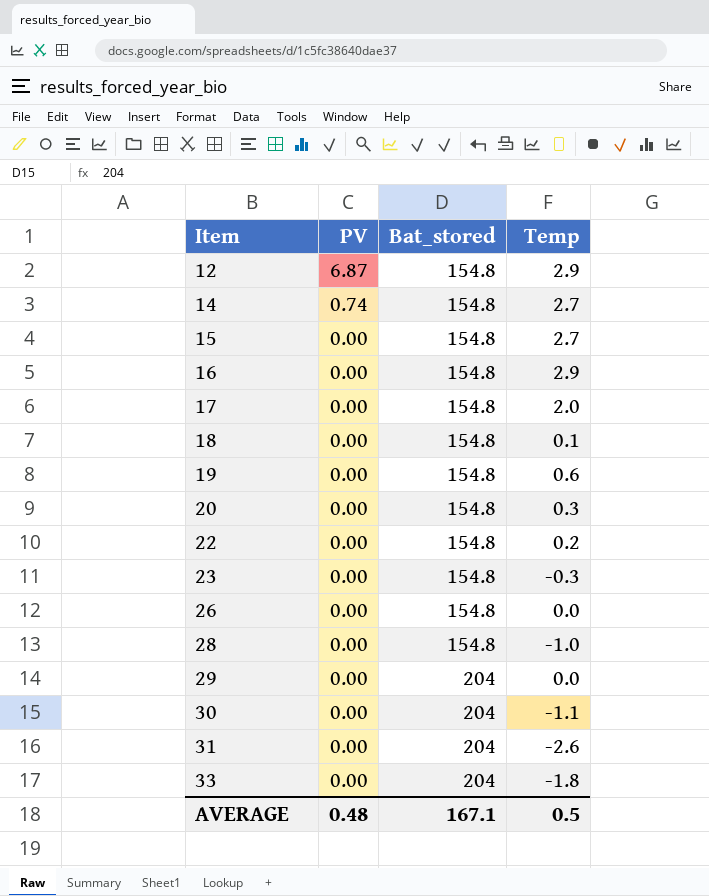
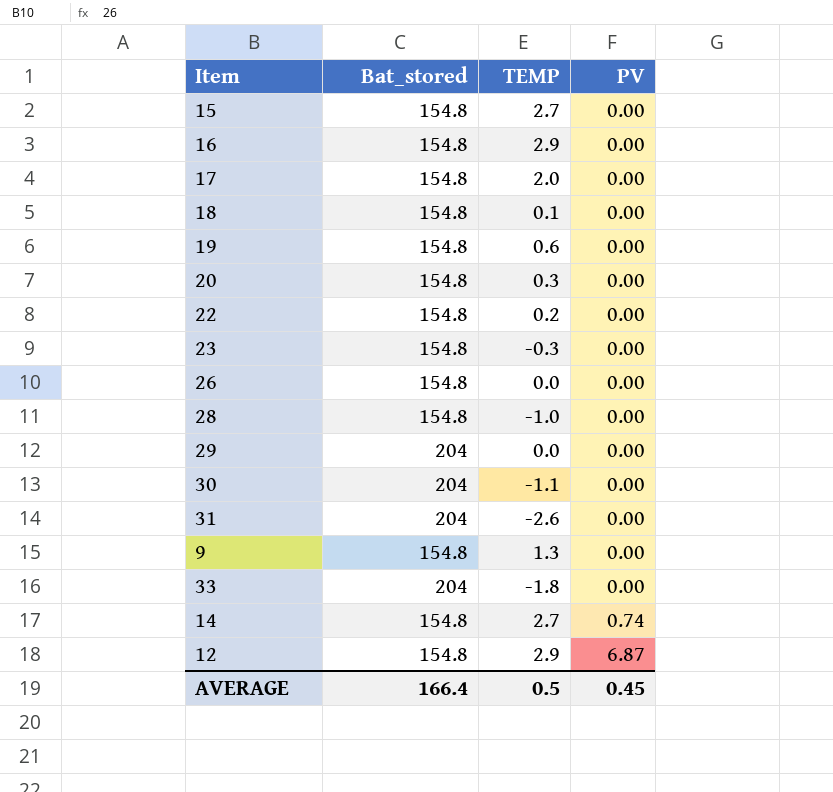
row order: Item ascending -> PV ascending
column name: Temp -> TEMP
column PV | position: 2 -> 4
row 9: none -> 154.8 | 1.3 | 0.00
AVERAGE | Bat_stored: 167.1 -> 166.4
AVERAGE | PV: 0.48 -> 0.45

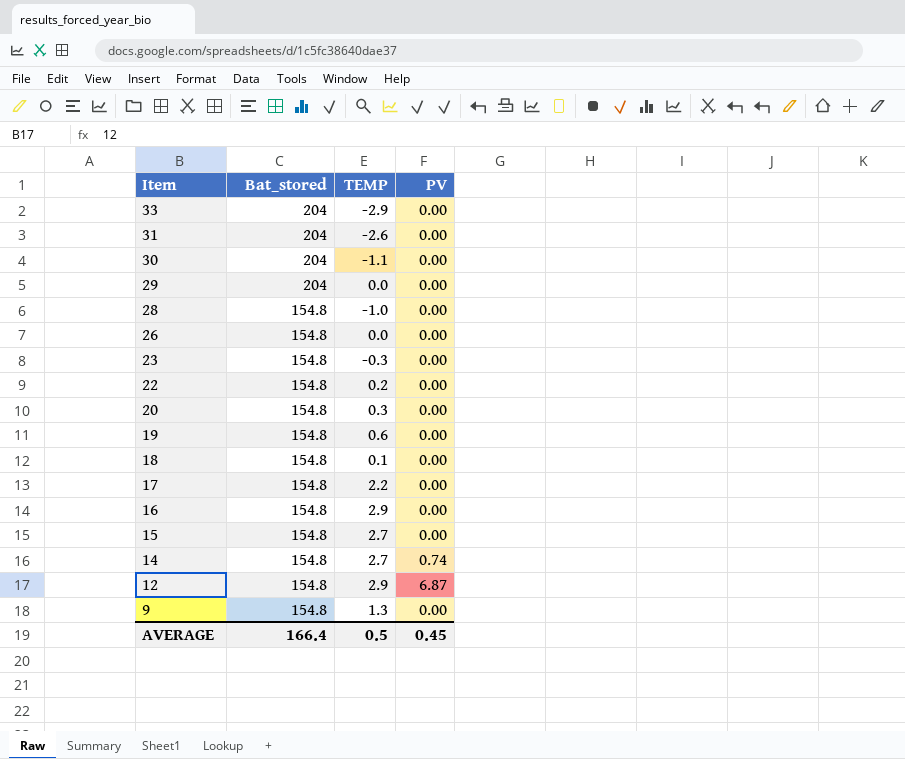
row order: PV ascending -> Item descending
33 | TEMP: -1.8 -> -2.9
17 | TEMP: 2.0 -> 2.2

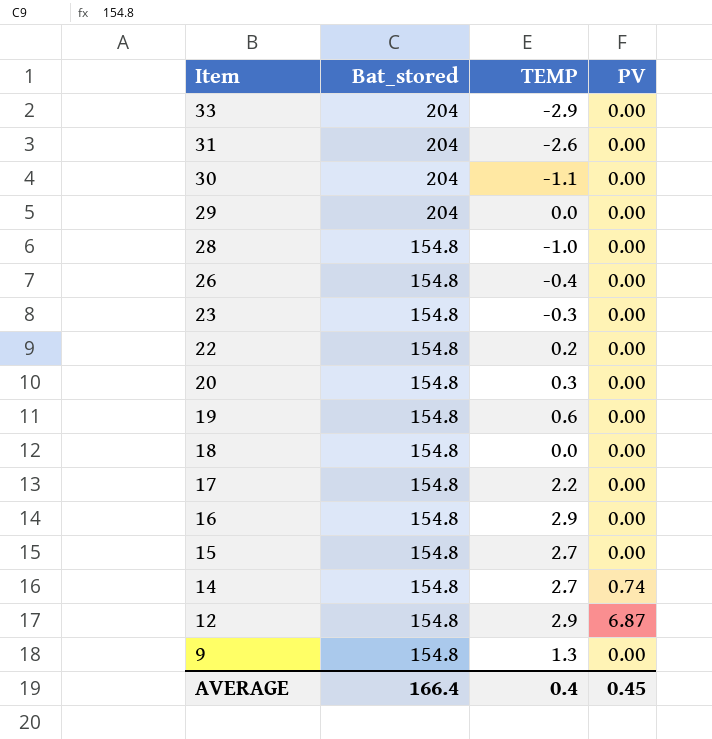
26 | TEMP: 0.0 -> -0.4
18 | TEMP: 0.1 -> 0.0
AVERAGE | TEMP: 0.5 -> 0.4

